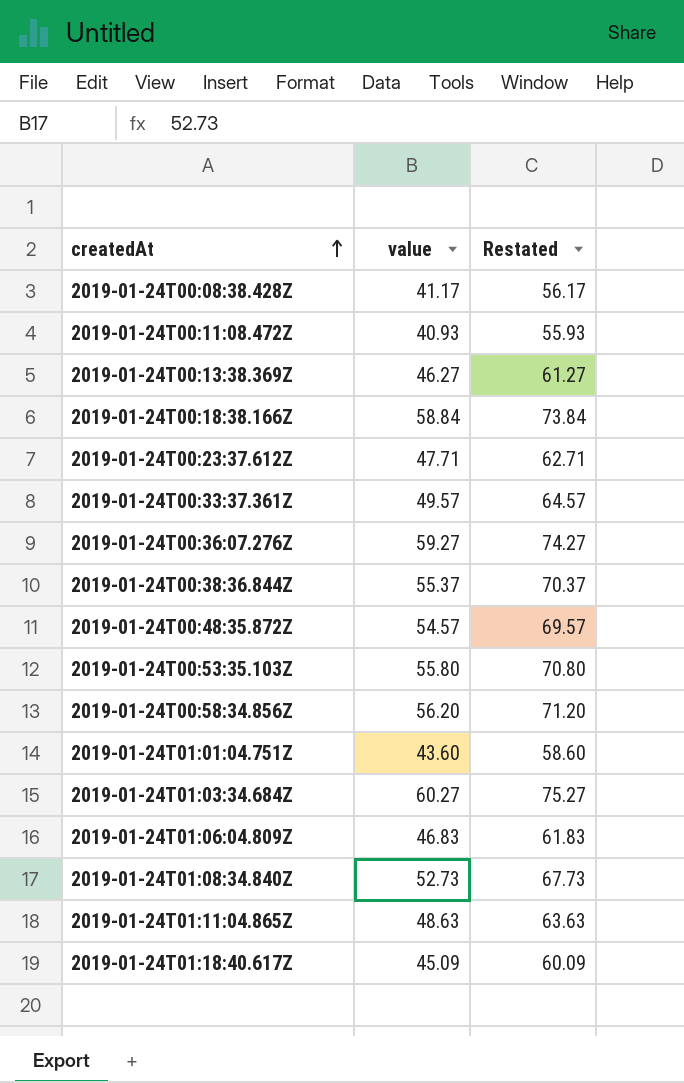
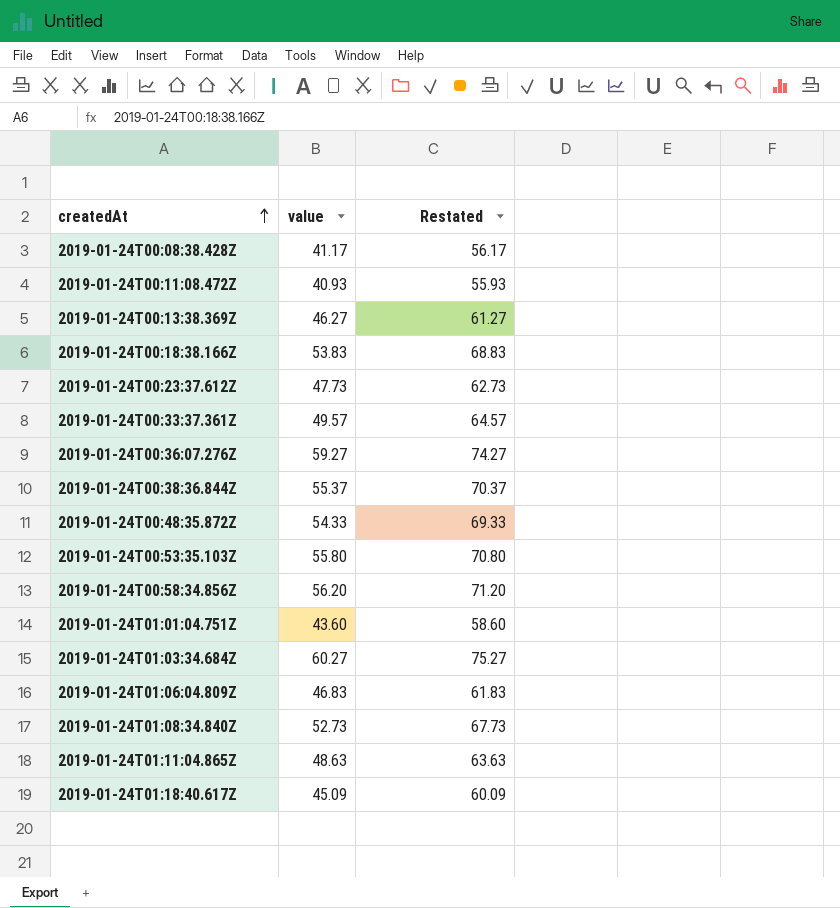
2019-01-24T00:18:38.166Z | value: 58.84 -> 53.83
2019-01-24T00:18:38.166Z | Restated: 73.84 -> 68.83
2019-01-24T00:23:37.612Z | value: 47.71 -> 47.73
2019-01-24T00:23:37.612Z | Restated: 62.71 -> 62.73
2019-01-24T00:48:35.872Z | value: 54.57 -> 54.33
2019-01-24T00:48:35.872Z | Restated: 69.57 -> 69.33

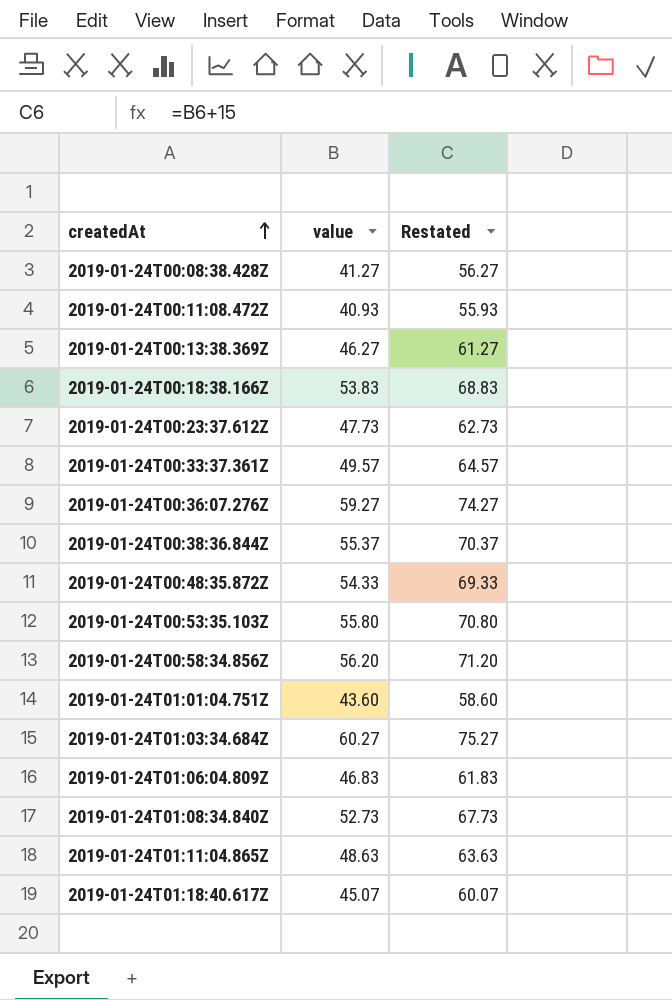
2019-01-24T00:08:38.428Z | value: 41.17 -> 41.27
2019-01-24T00:08:38.428Z | Restated: 56.17 -> 56.27
2019-01-24T01:18:40.617Z | value: 45.09 -> 45.07
2019-01-24T01:18:40.617Z | Restated: 60.09 -> 60.07

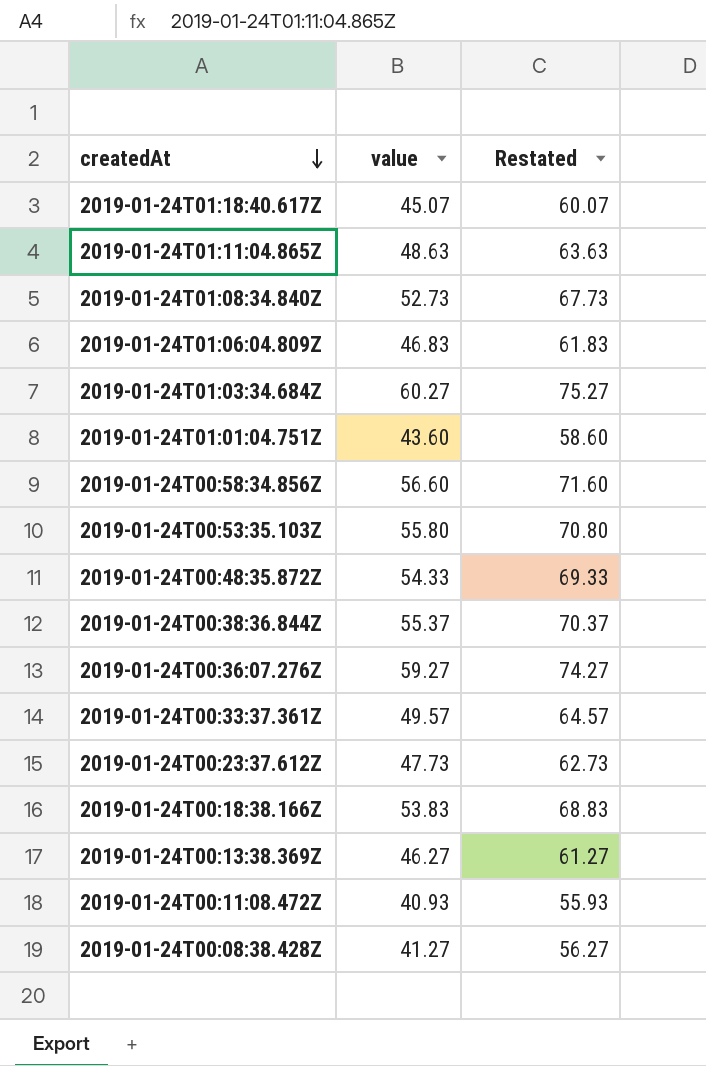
row order: createdAt ascending -> createdAt descending
2019-01-24T00:58:34.856Z | value: 56.20 -> 56.60
2019-01-24T00:58:34.856Z | Restated: 71.20 -> 71.60

